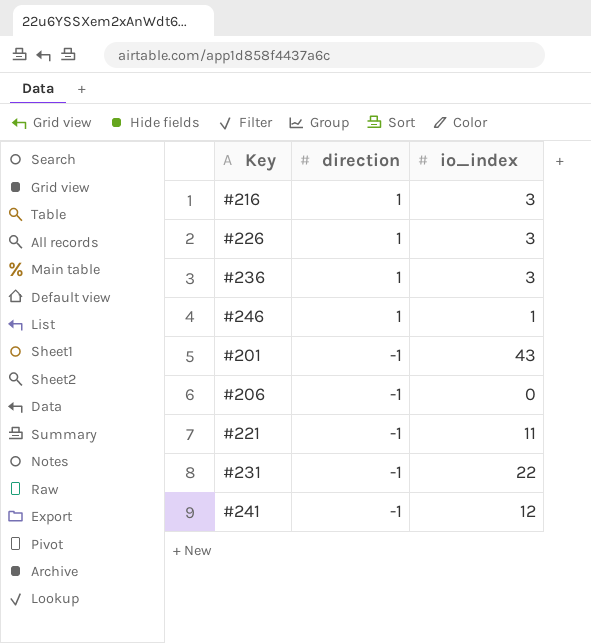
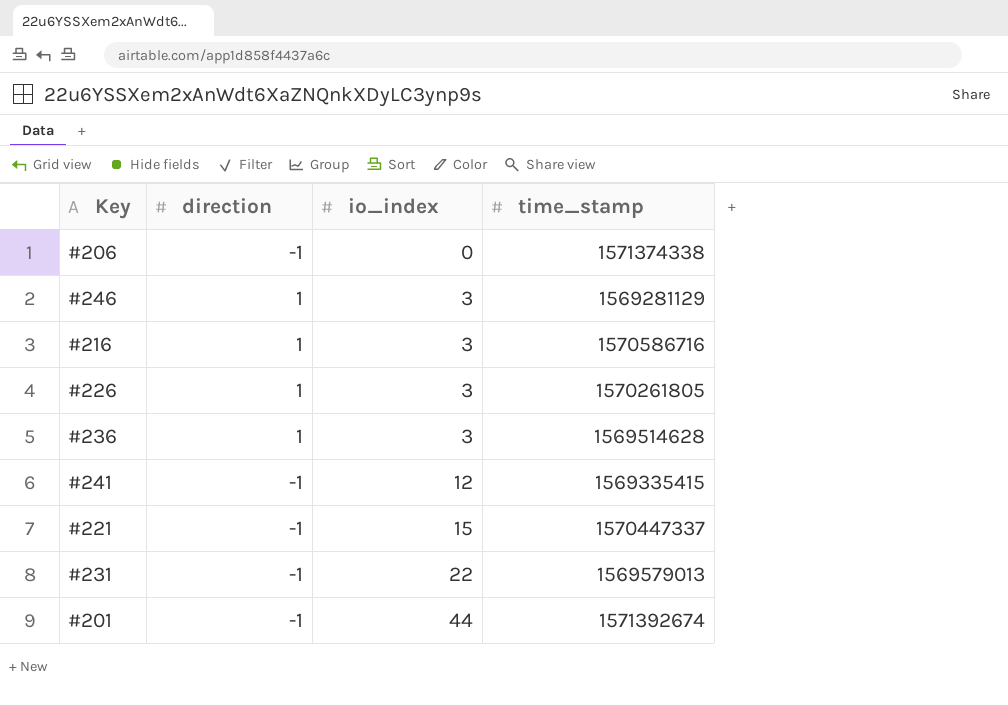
row order: direction descending -> io_index ascending
column time_stamp | position: none -> 4
#246 | io_index: 1 -> 3
#221 | io_index: 11 -> 15
#201 | io_index: 43 -> 44

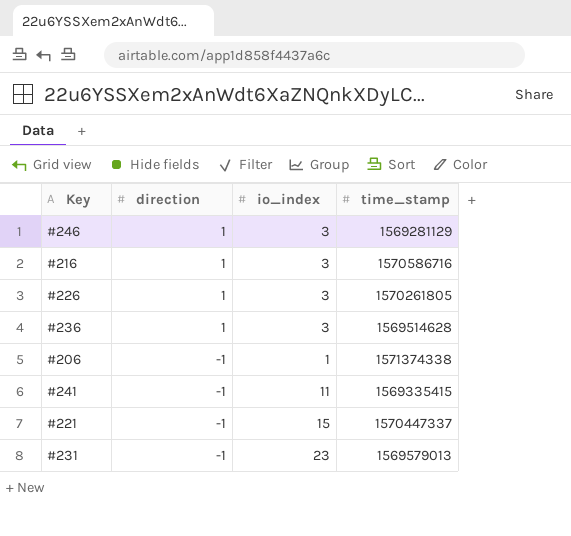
row order: io_index ascending -> direction descending
row #201: -1 | 44 | 1571392674 -> none
#206 | io_index: 0 -> 1
#241 | io_index: 12 -> 11
#231 | io_index: 22 -> 23

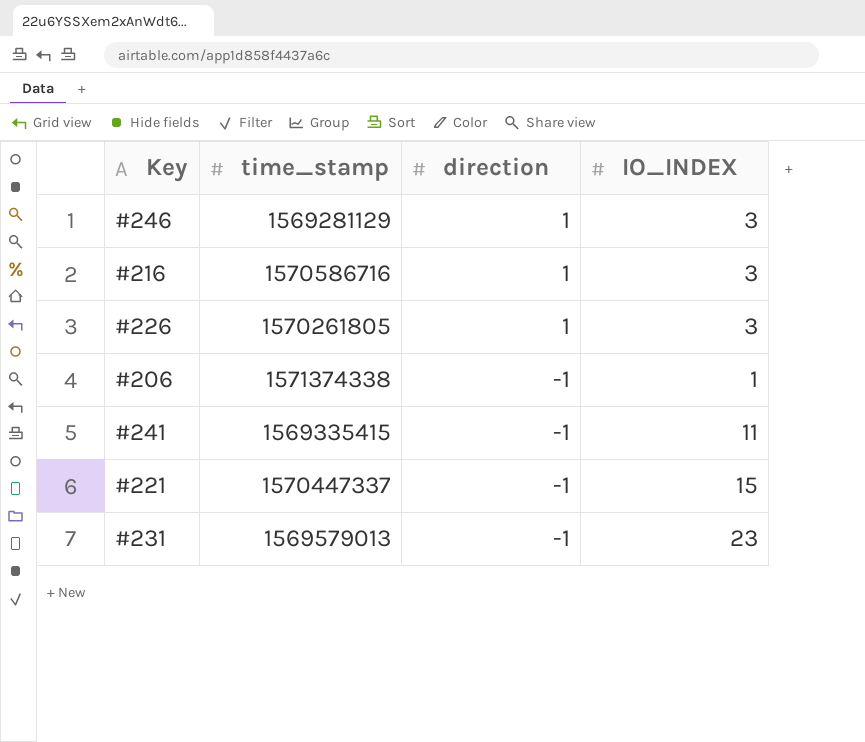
column time_stamp | position: 4 -> 2
column name: io_index -> IO_INDEX
row #236: 1 | 3 | 1569514628 -> none

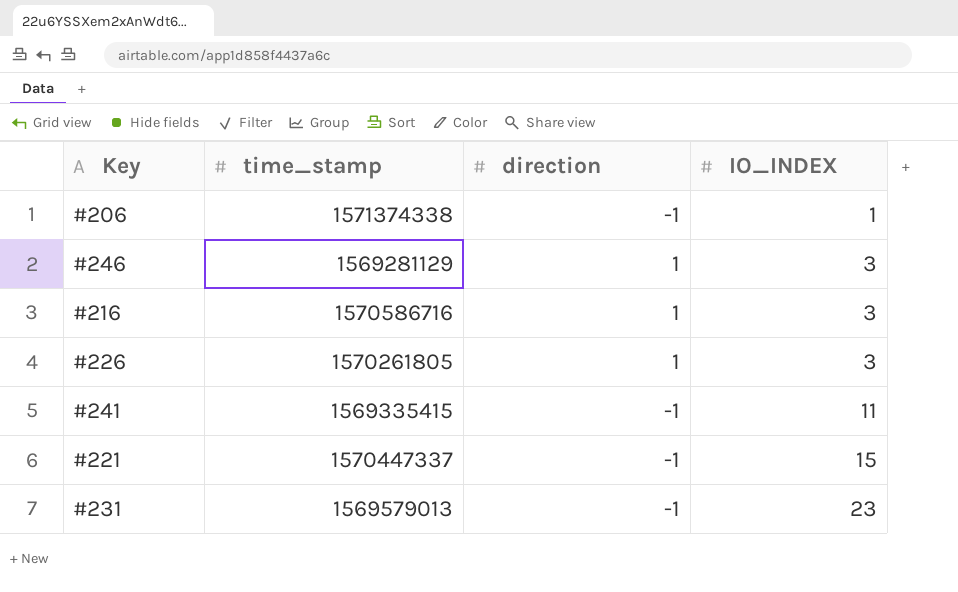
row order: direction descending -> IO_INDEX ascending

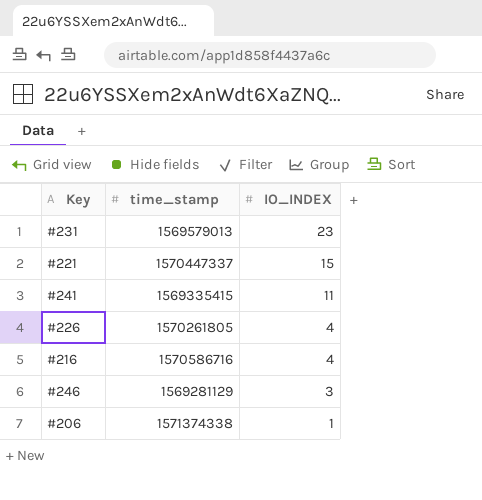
row order: IO_INDEX ascending -> IO_INDEX descending
column direction | position: 3 -> none
#226 | IO_INDEX: 3 -> 4
#216 | IO_INDEX: 3 -> 4

